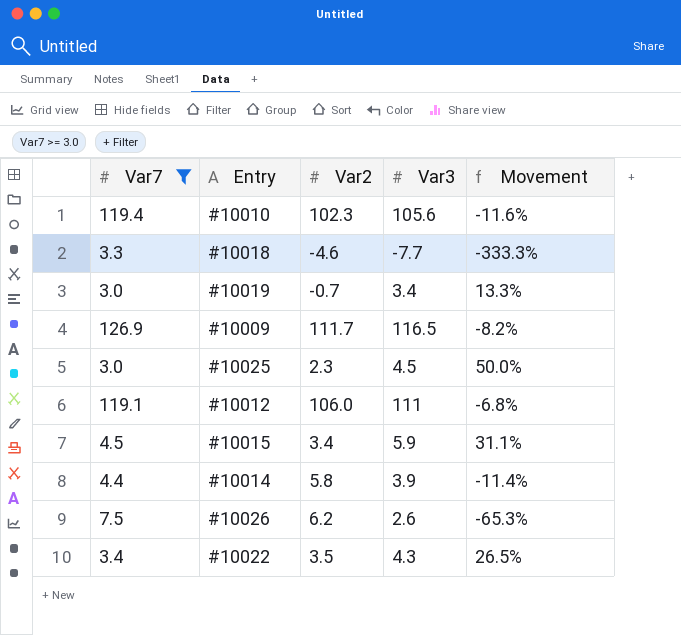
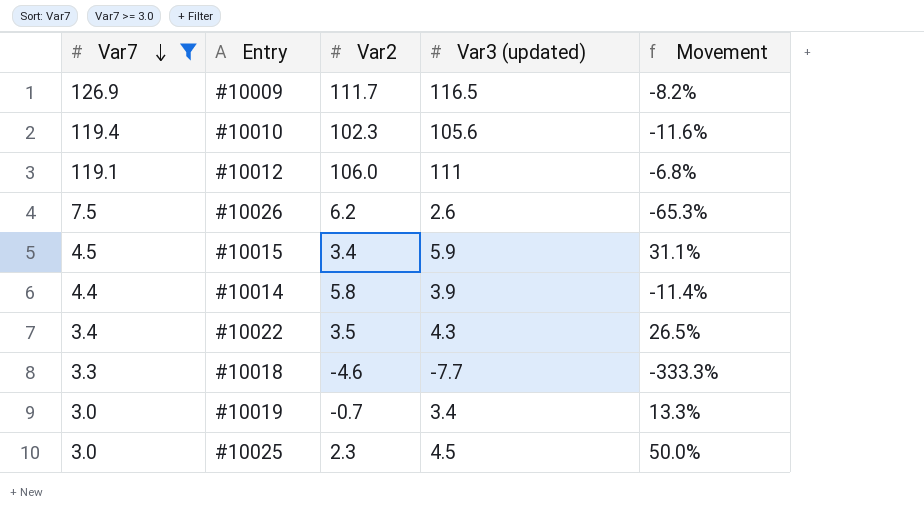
row order: none -> Var7 descending
column name: Var3 -> Var3 (updated)

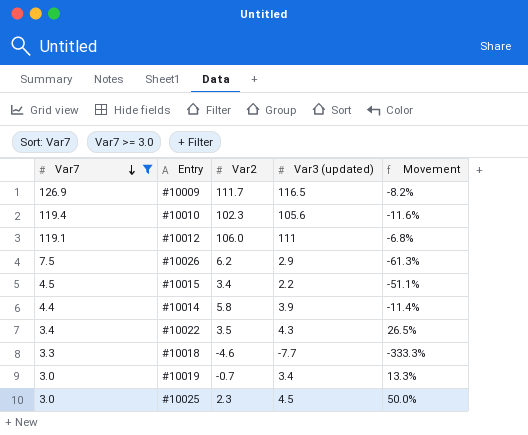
#10026 | Var3 (updated): 2.6 -> 2.9
#10026 | Movement: -65.3% -> -61.3%
#10015 | Var3 (updated): 5.9 -> 2.2
#10015 | Movement: 31.1% -> -51.1%

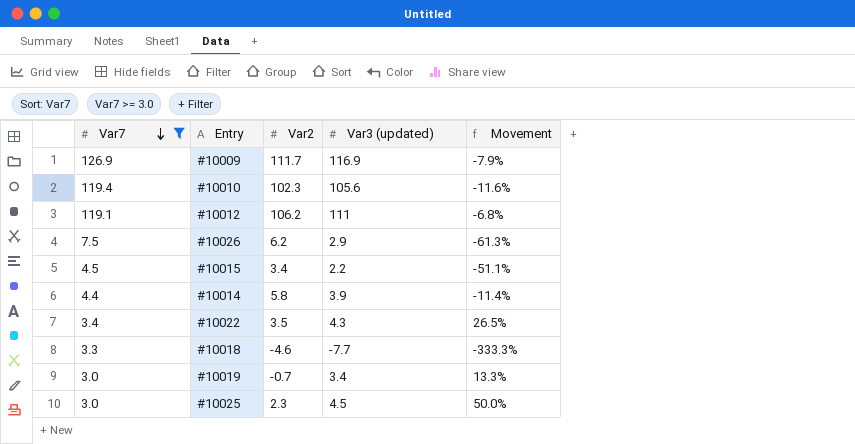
#10009 | Var3 (updated): 116.5 -> 116.9
#10009 | Movement: -8.2% -> -7.9%
#10012 | Var2: 106.0 -> 106.2

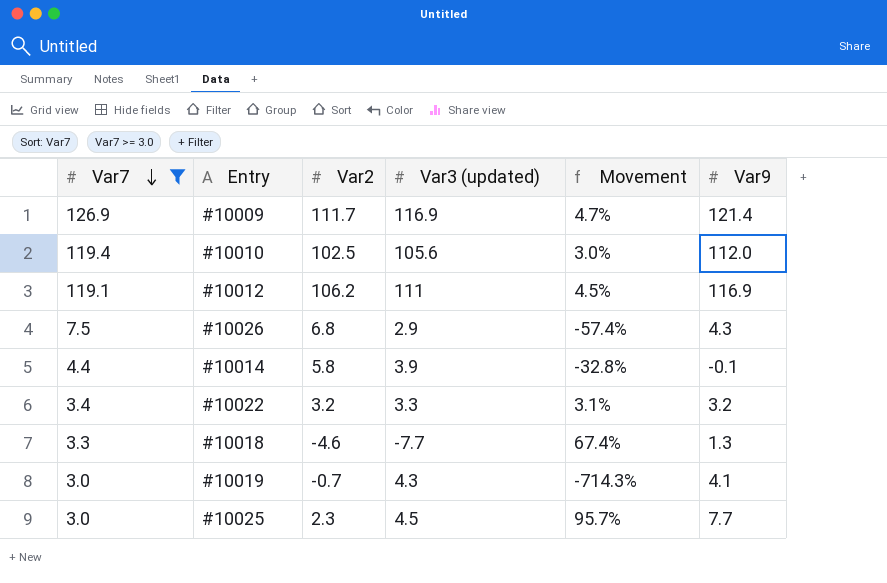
column Movement | formula: ([Var3 (updated)] - [Var7]) / [Var7] -> ([Var3 (updated)] - [Var2]) / [Var2]
column Var9 | position: none -> 6
row #10015: 4.5 | 3.4 | 2.2 | -51.1% -> none
#10010 | Var2: 102.3 -> 102.5
#10026 | Var2: 6.2 -> 6.8
#10022 | Var2: 3.5 -> 3.2
#10022 | Var3 (updated): 4.3 -> 3.3
#10019 | Var3 (updated): 3.4 -> 4.3

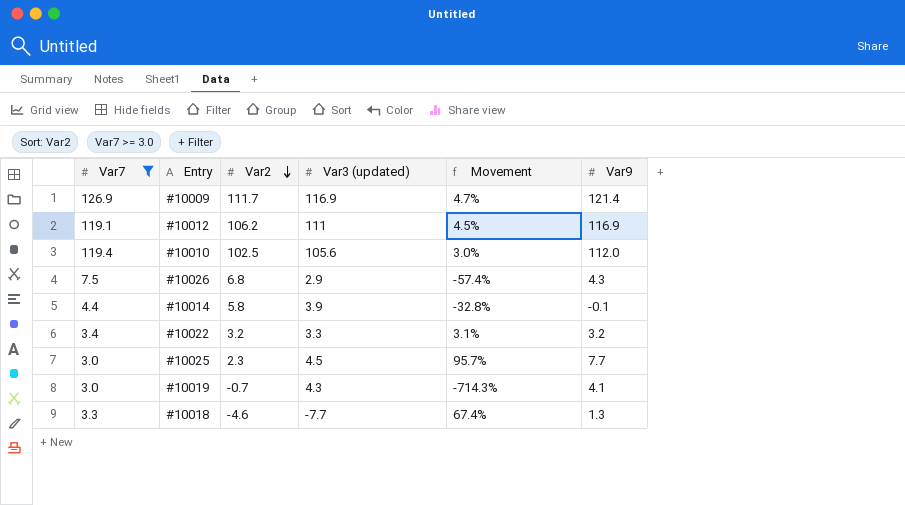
row order: Var7 descending -> Var2 descending

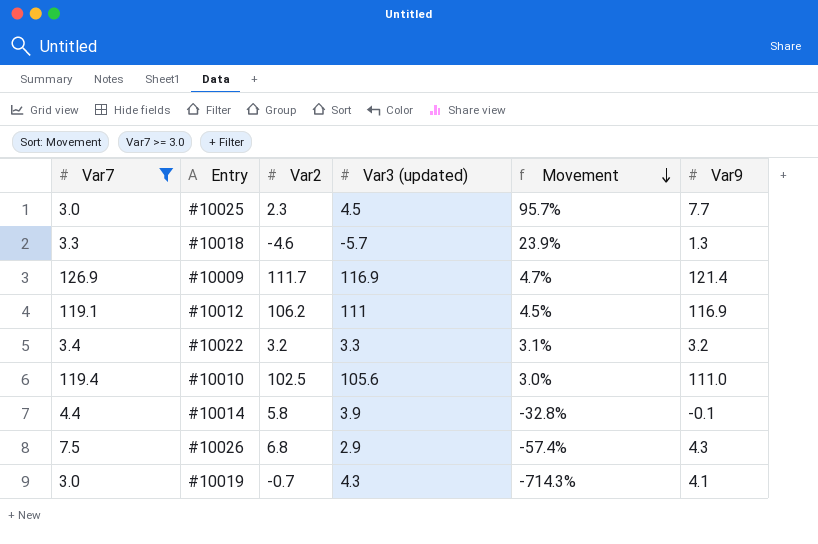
row order: Var2 descending -> Movement descending
#10018 | Var3 (updated): -7.7 -> -5.7
#10018 | Movement: 67.4% -> 23.9%
#10010 | Var9: 112.0 -> 111.0

